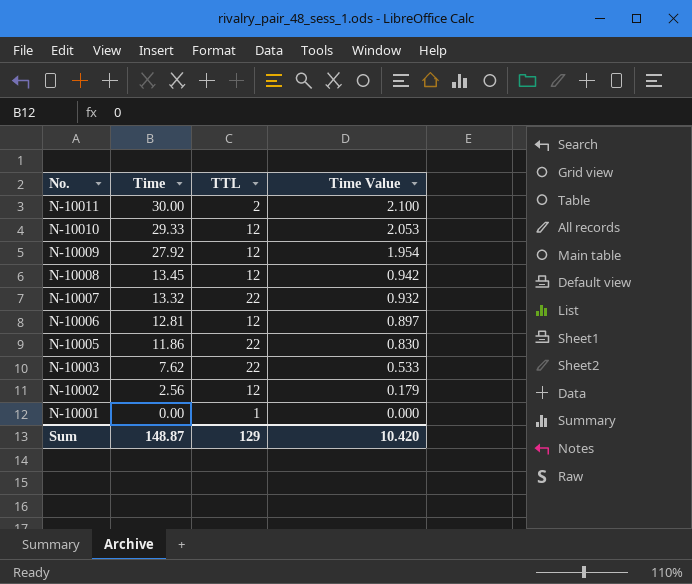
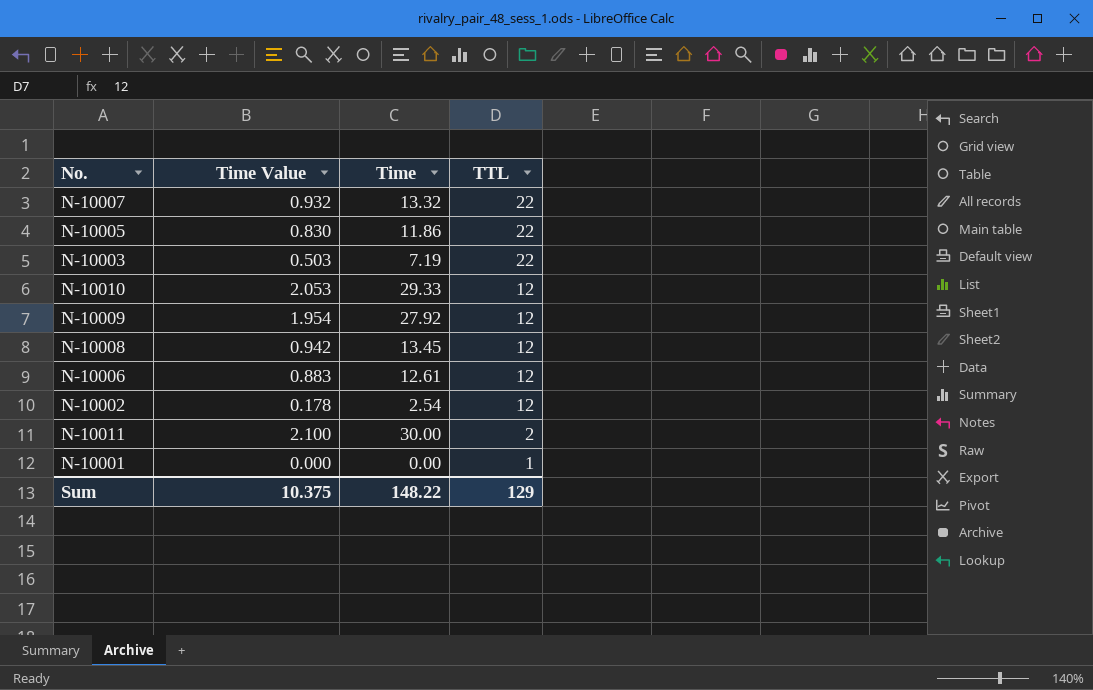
row order: No. descending -> TTL descending
column Time Value | position: 4 -> 2
N-10003 | Time Value: 0.533 -> 0.503
N-10003 | Time: 7.62 -> 7.19
N-10006 | Time Value: 0.897 -> 0.883
N-10006 | Time: 12.81 -> 12.61
N-10002 | Time Value: 0.179 -> 0.178
N-10002 | Time: 2.56 -> 2.54
Sum | Time Value: 10.420 -> 10.375
Sum | Time: 148.87 -> 148.22

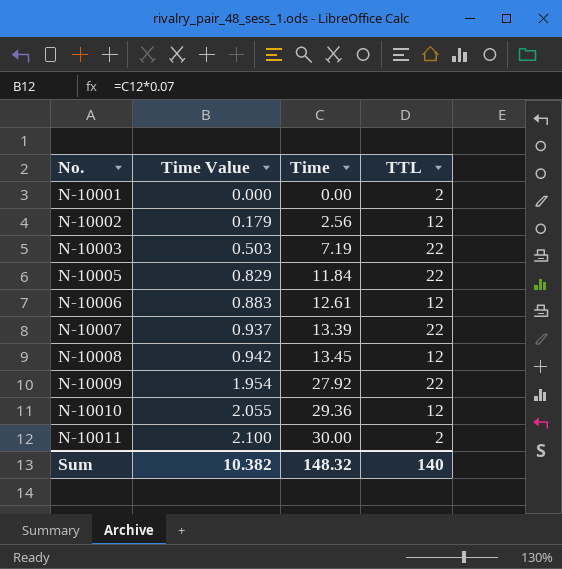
row order: TTL descending -> No. ascending
N-10001 | TTL: 1 -> 2
N-10002 | Time Value: 0.178 -> 0.179
N-10002 | Time: 2.54 -> 2.56
N-10005 | Time Value: 0.830 -> 0.829
N-10005 | Time: 11.86 -> 11.84
N-10007 | Time Value: 0.932 -> 0.937
N-10007 | Time: 13.32 -> 13.39
N-10009 | TTL: 12 -> 22
N-10010 | Time Value: 2.053 -> 2.055
N-10010 | Time: 29.33 -> 29.36
Sum | Time Value: 10.375 -> 10.382
Sum | Time: 148.22 -> 148.32
Sum | TTL: 129 -> 140

